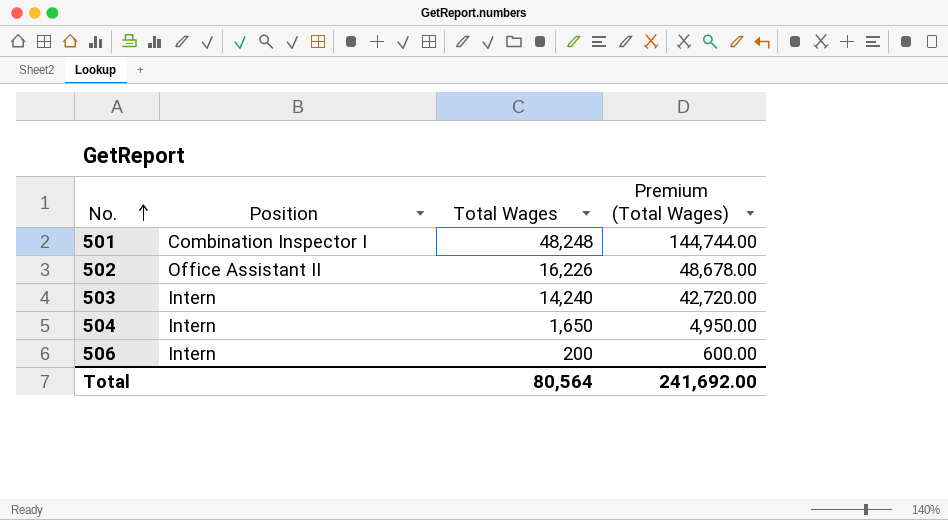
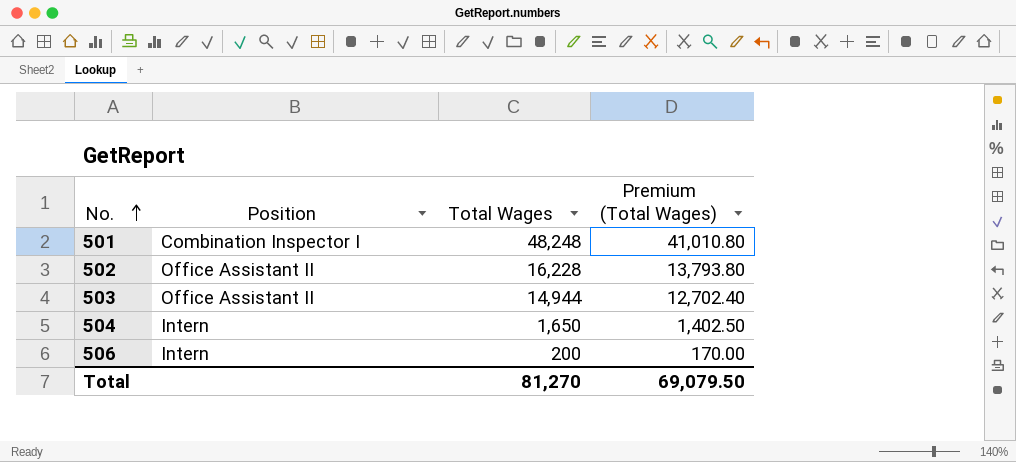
column Premium (Total Wages) | formula: [Total Wages] * 3 -> [Total Wages] * 0.85
502 | Total Wages: 16,226 -> 16,228
503 | Position: Intern -> Office Assistant II
503 | Total Wages: 14,240 -> 14,944
Total | Total Wages: 80,564 -> 81,270
Total | Premium (Total Wages): 241,692.00 -> 69,079.50

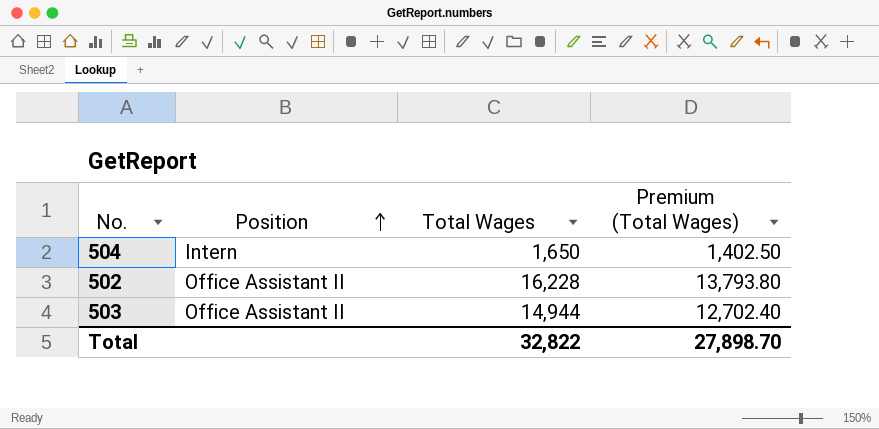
row order: No. ascending -> Position ascending
row 501: Combination Inspector I | 48,248 | 41,010.80 -> none
row 506: Intern | 200 | 170.00 -> none
Total | Total Wages: 81,270 -> 32,822
Total | Premium (Total Wages): 69,079.50 -> 27,898.70

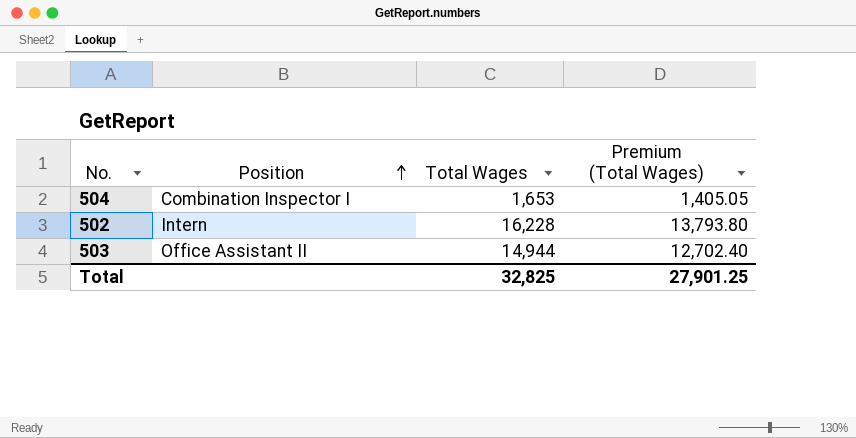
504 | Position: Intern -> Combination Inspector I
504 | Total Wages: 1,650 -> 1,653
504 | Premium (Total Wages): 1,402.50 -> 1,405.05
502 | Position: Office Assistant II -> Intern
Total | Total Wages: 32,822 -> 32,825
Total | Premium (Total Wages): 27,898.70 -> 27,901.25

